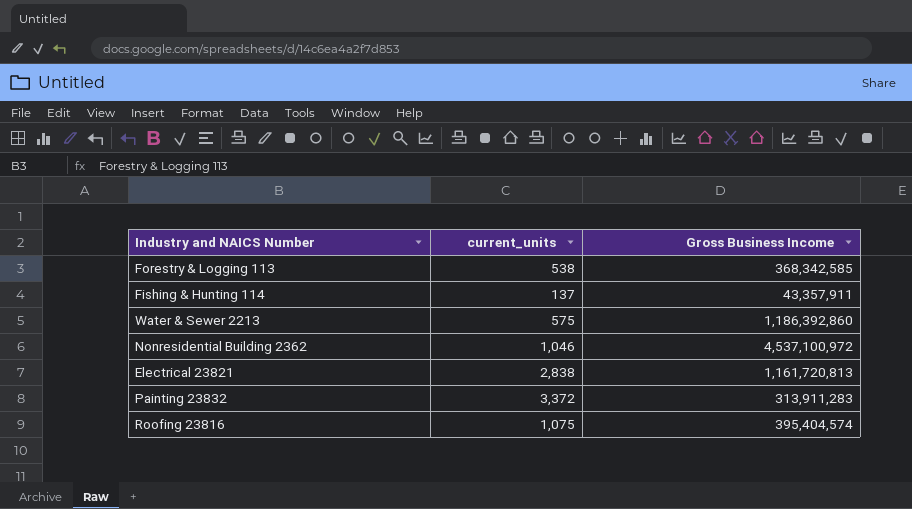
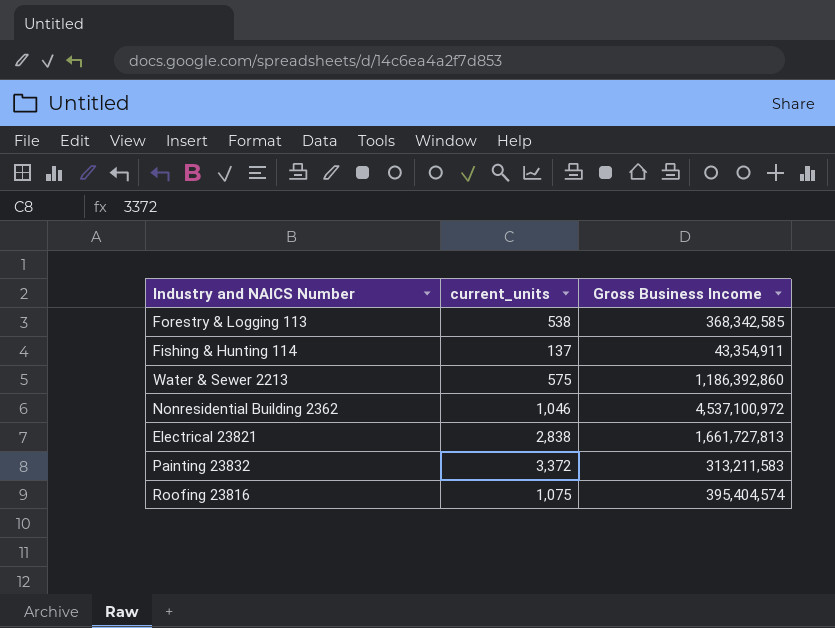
Fishing & Hunting 114 | Gross Business Income: 43,357,911 -> 43,354,911
Electrical 23821 | Gross Business Income: 1,161,720,813 -> 1,661,727,813
Painting 23832 | Gross Business Income: 313,911,283 -> 313,211,583

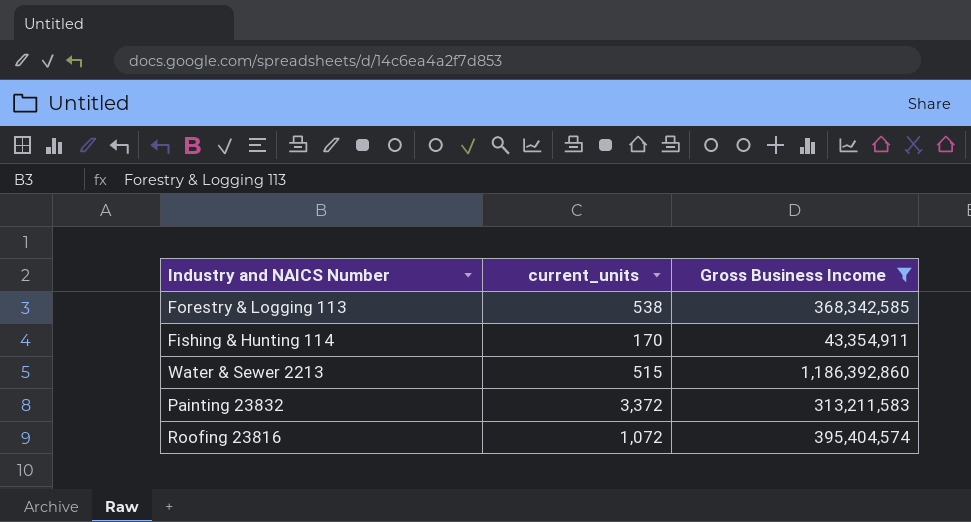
filter: none -> Gross Business Income <= 1,186,392,860
Fishing & Hunting 114 | current_units: 137 -> 170
Water & Sewer 2213 | current_units: 575 -> 515
Roofing 23816 | current_units: 1,075 -> 1,072

